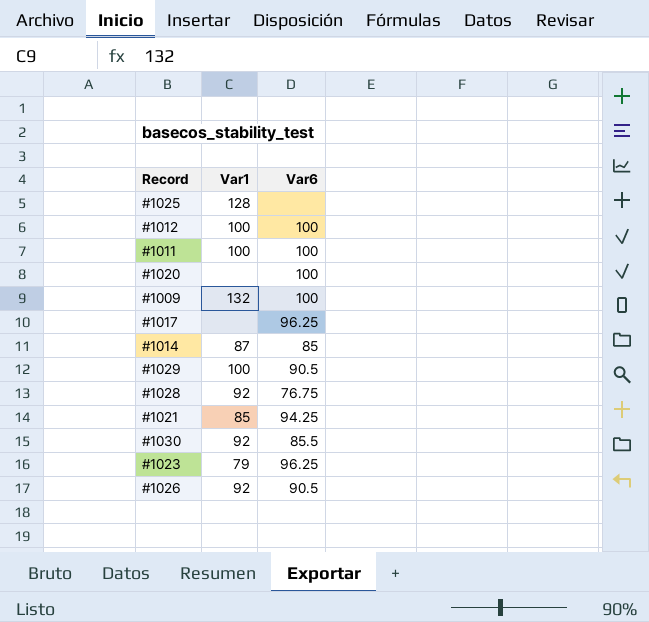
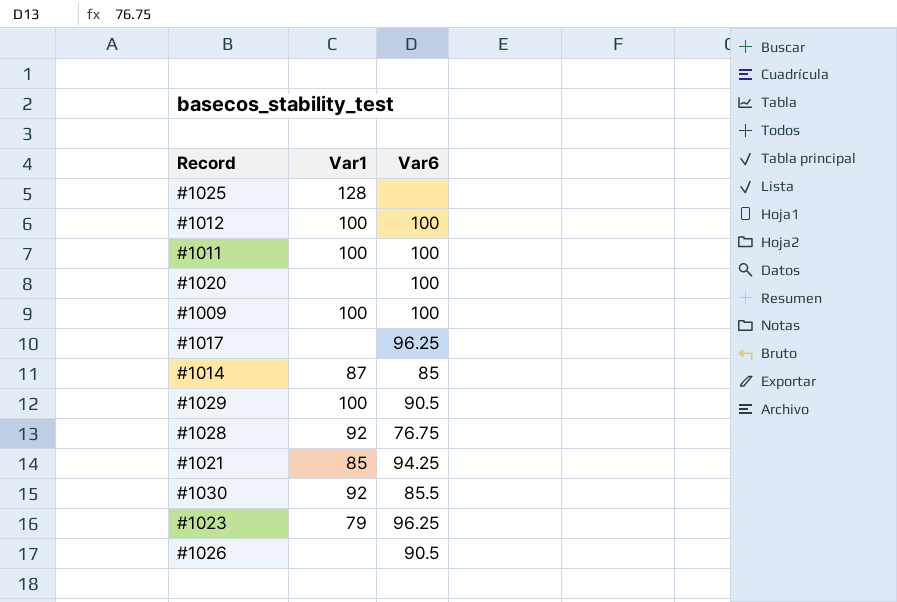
#1009 | Var1: 132 -> 100
#1026 | Var1: 92 -> none

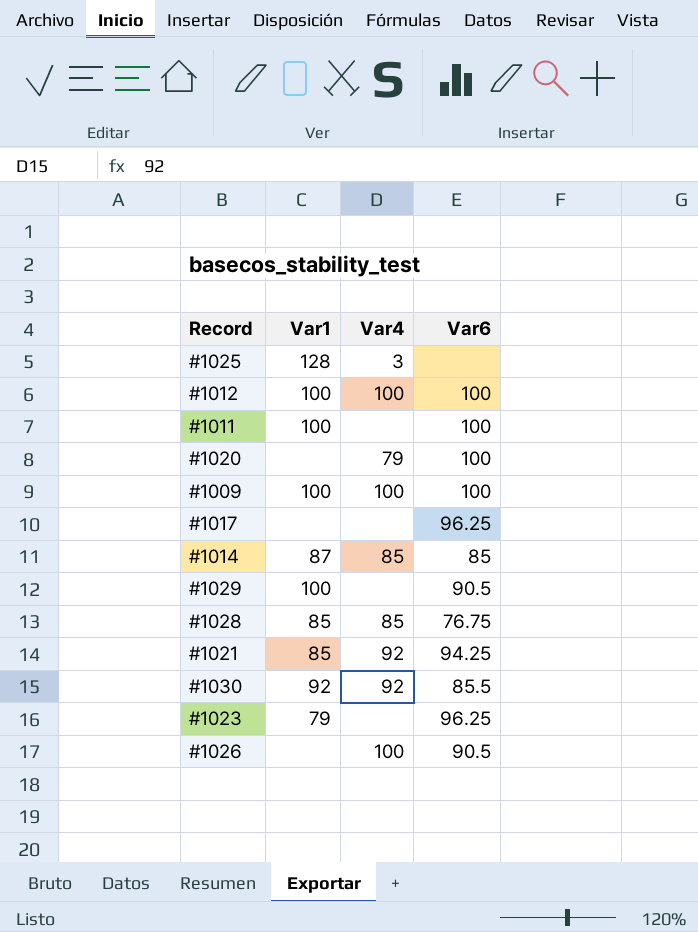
column Var4 | position: none -> 3
#1028 | Var1: 92 -> 85

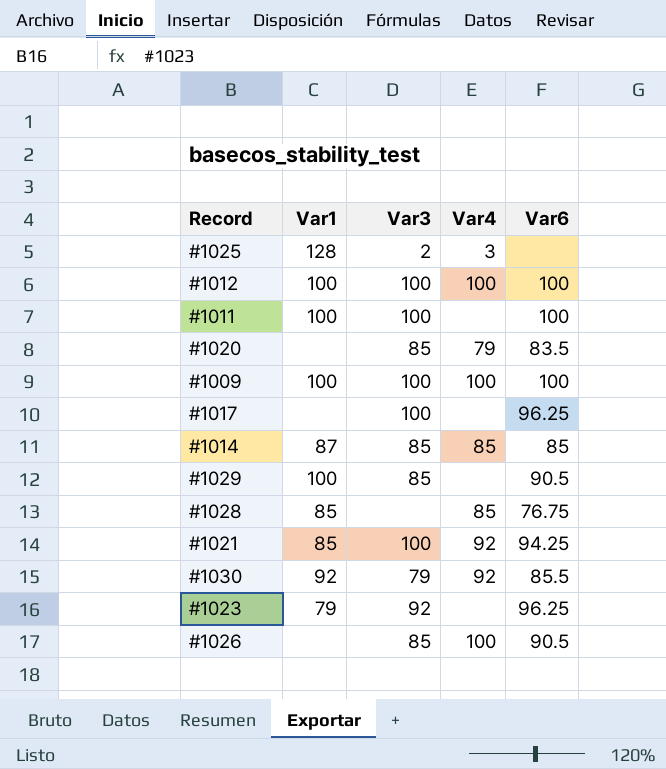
column Var3 | position: none -> 3
#1020 | Var6: 100 -> 83.5

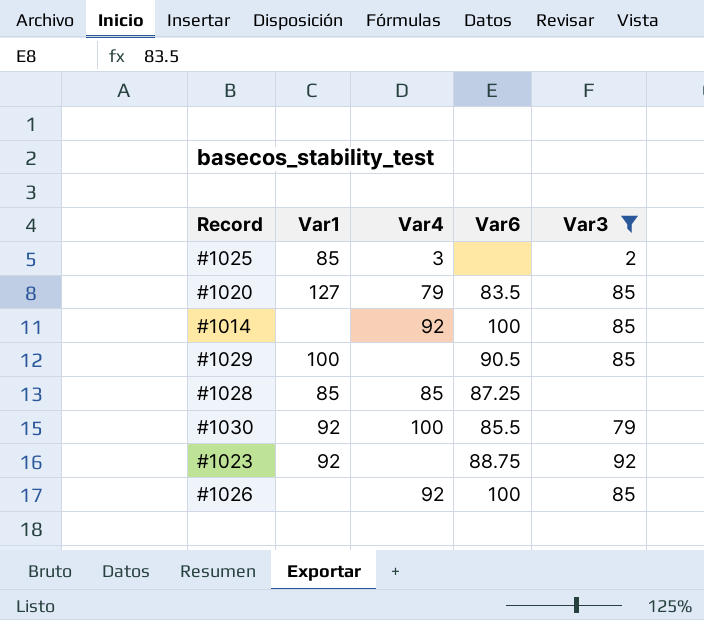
filter: none -> Var3 != 100
column Var3 | position: 3 -> 5
#1025 | Var1: 128 -> 85
#1020 | Var1: none -> 127
#1014 | Var1: 87 -> none
#1014 | Var4: 85 -> 92
#1014 | Var6: 85 -> 100
#1028 | Var6: 76.75 -> 87.25
#1030 | Var4: 92 -> 100
#1023 | Var1: 79 -> 92
#1023 | Var6: 96.25 -> 88.75
#1026 | Var4: 100 -> 92
#1026 | Var6: 90.5 -> 100

